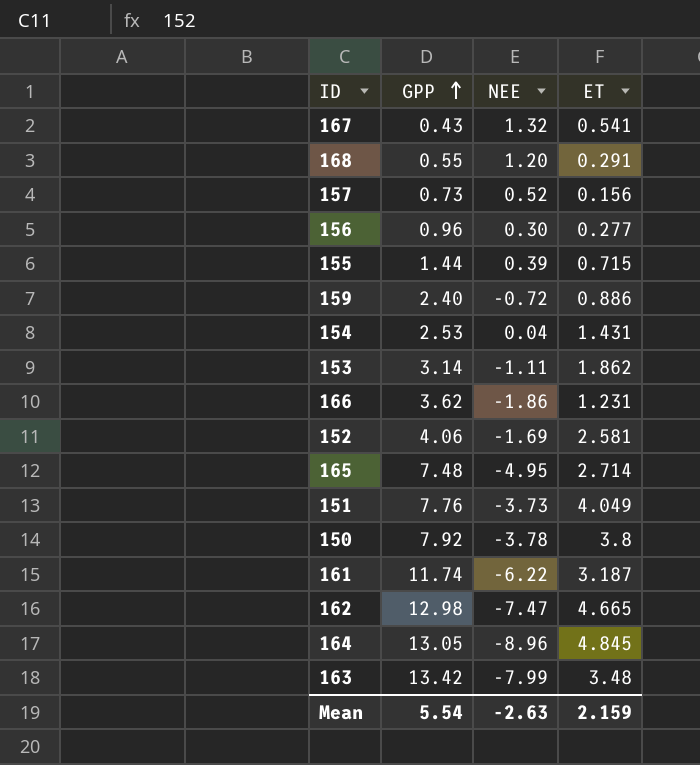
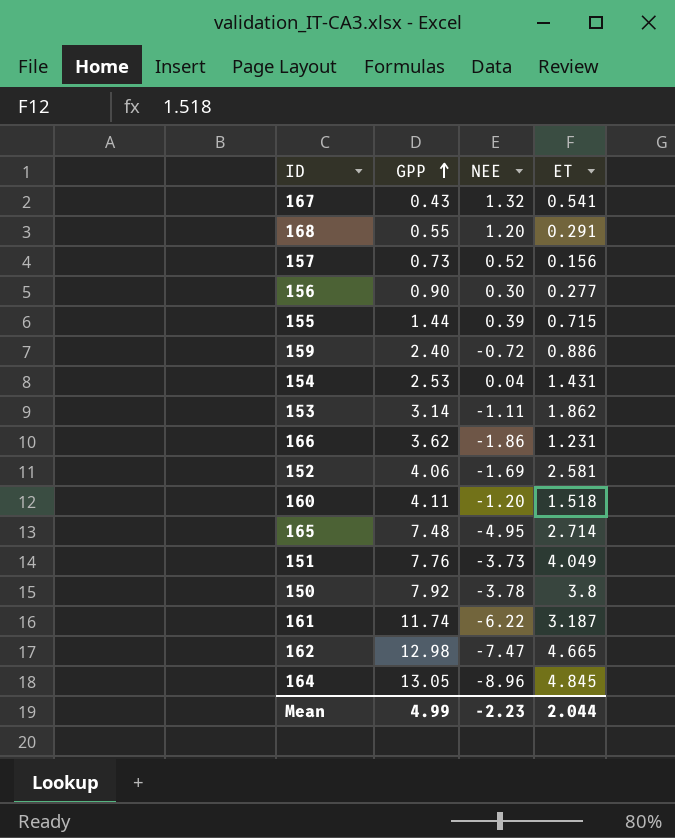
row 163: 13.42 | -7.99 | 3.48 -> none
156 | GPP: 0.96 -> 0.90
row 160: none -> 4.11 | -1.20 | 1.518
Mean | GPP: 5.54 -> 4.99
Mean | NEE: -2.63 -> -2.23
Mean | ET: 2.159 -> 2.044

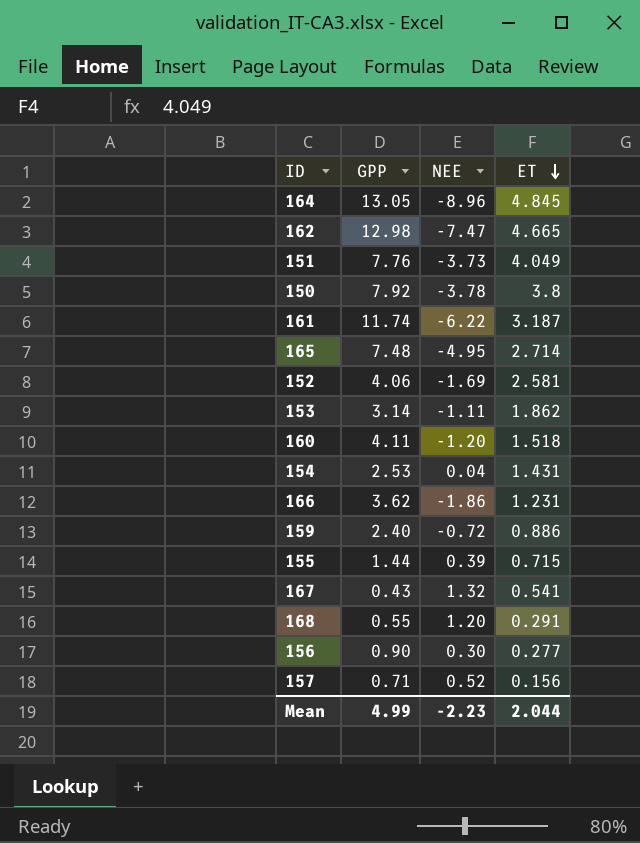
row order: GPP ascending -> ET descending
157 | GPP: 0.73 -> 0.71

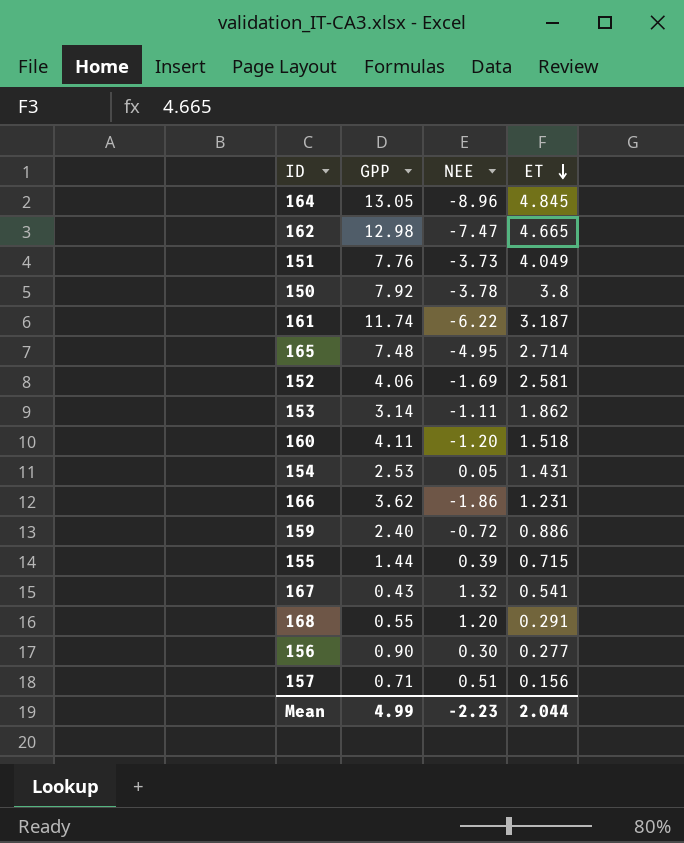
154 | NEE: 0.04 -> 0.05
157 | NEE: 0.52 -> 0.51

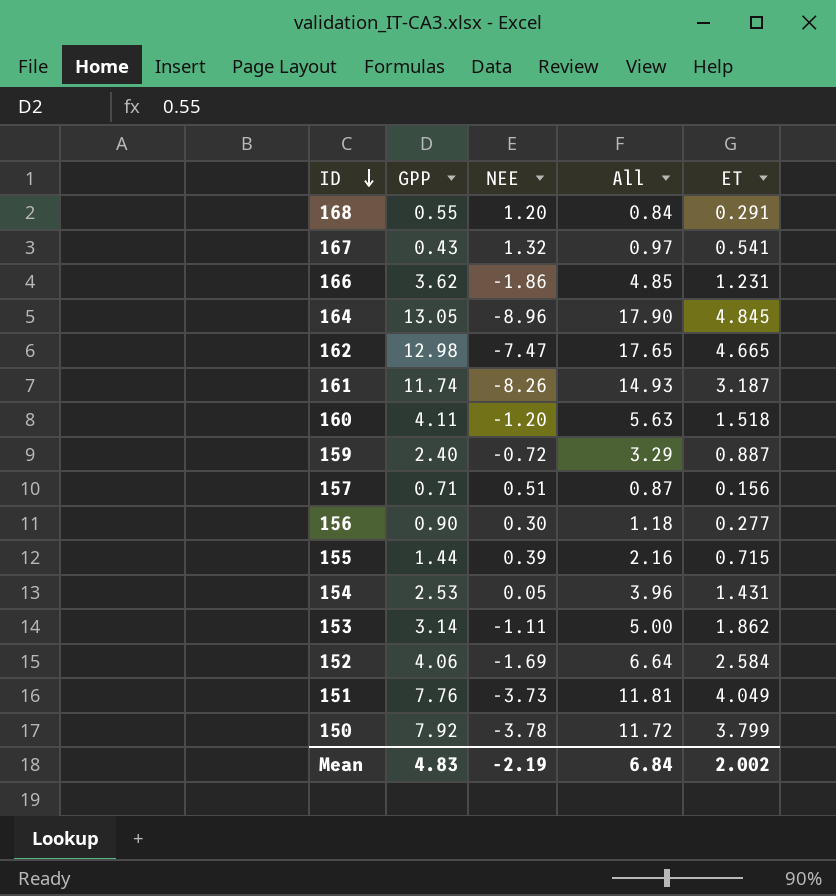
row order: ET descending -> ID descending
column All | formula: none -> [GPP] + [ET]
row 165: 7.48 | -4.95 | 2.714 -> none
161 | NEE: -6.22 -> -8.26
159 | ET: 0.886 -> 0.887
152 | ET: 2.581 -> 2.584
150 | ET: 3.8 -> 3.799
Mean | GPP: 4.99 -> 4.83
Mean | NEE: -2.23 -> -2.19
Mean | ET: 2.044 -> 2.002

